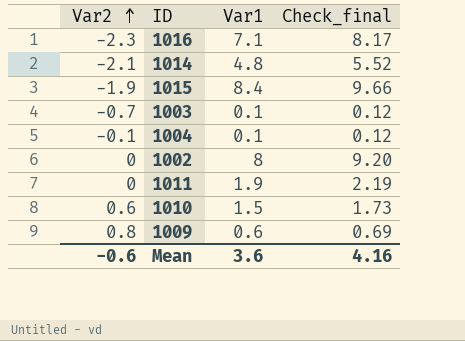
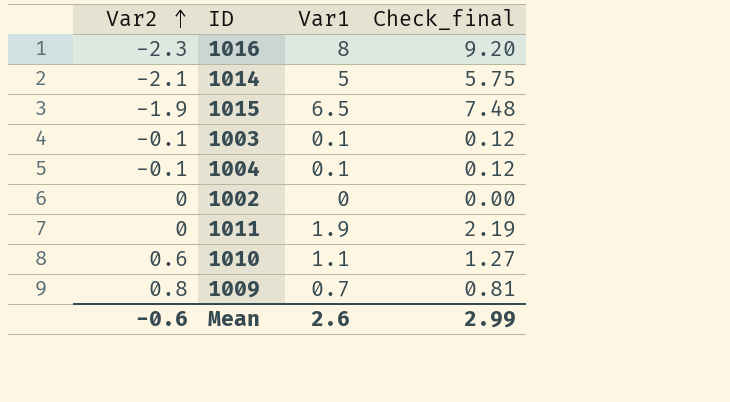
1016 | Var1: 7.1 -> 8
1016 | Check_final: 8.17 -> 9.20
1014 | Var1: 4.8 -> 5
1014 | Check_final: 5.52 -> 5.75
1015 | Var1: 8.4 -> 6.5
1015 | Check_final: 9.66 -> 7.48
1003 | Var2: -0.7 -> -0.1
1002 | Var1: 8 -> 0
1002 | Check_final: 9.20 -> 0.00
1010 | Var1: 1.5 -> 1.1
1010 | Check_final: 1.73 -> 1.27
1009 | Var1: 0.6 -> 0.7
1009 | Check_final: 0.69 -> 0.81
Mean | Var1: 3.6 -> 2.6
Mean | Check_final: 4.16 -> 2.99

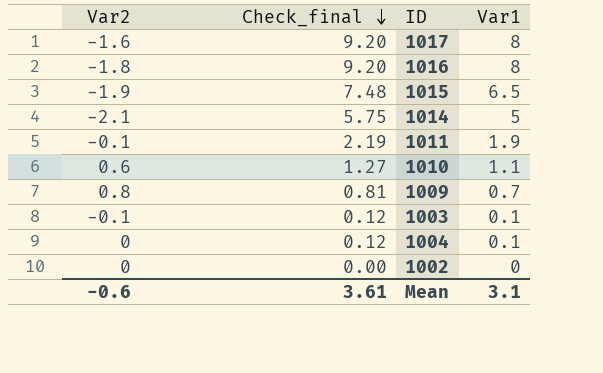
row order: Var2 ascending -> Check_final descending
column Check_final | position: 4 -> 2
row 1017: none -> -1.6 | 9.20 | 8
1016 | Var2: -2.3 -> -1.8
1011 | Var2: 0 -> -0.1
1004 | Var2: -0.1 -> 0
Mean | Check_final: 2.99 -> 3.61
Mean | Var1: 2.6 -> 3.1

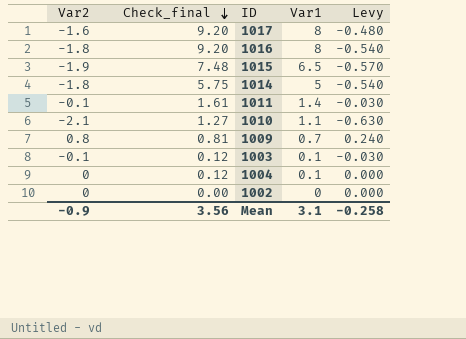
column Levy | formula: none -> [Var2] * 0.3
1014 | Var2: -2.1 -> -1.8
1011 | Check_final: 2.19 -> 1.61
1011 | Var1: 1.9 -> 1.4
1010 | Var2: 0.6 -> -2.1
Mean | Var2: -0.6 -> -0.9
Mean | Check_final: 3.61 -> 3.56

